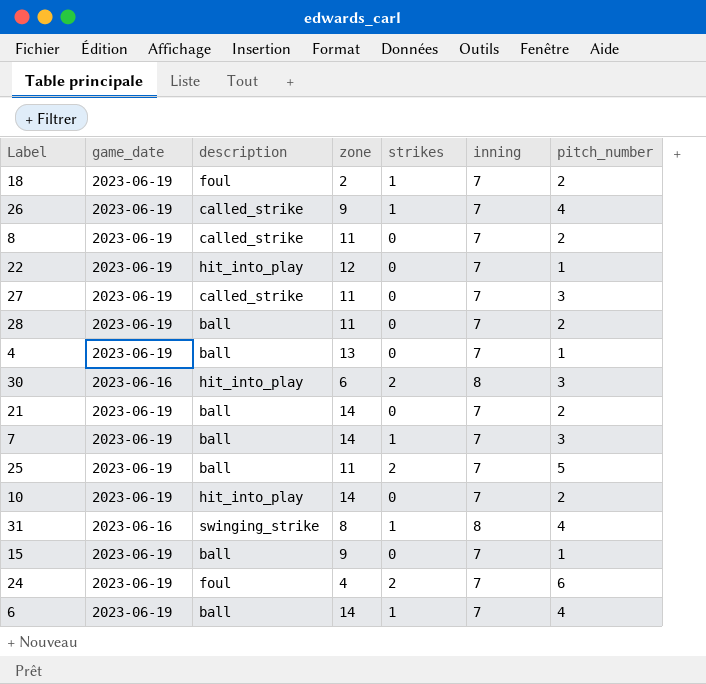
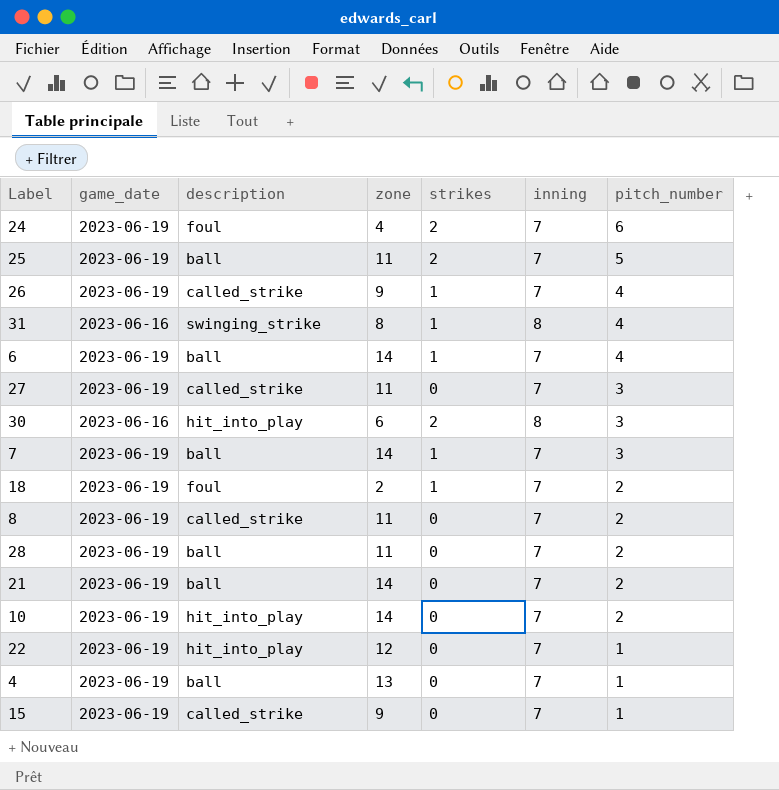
row order: none -> pitch_number descending
15 | description: ball -> called_strike

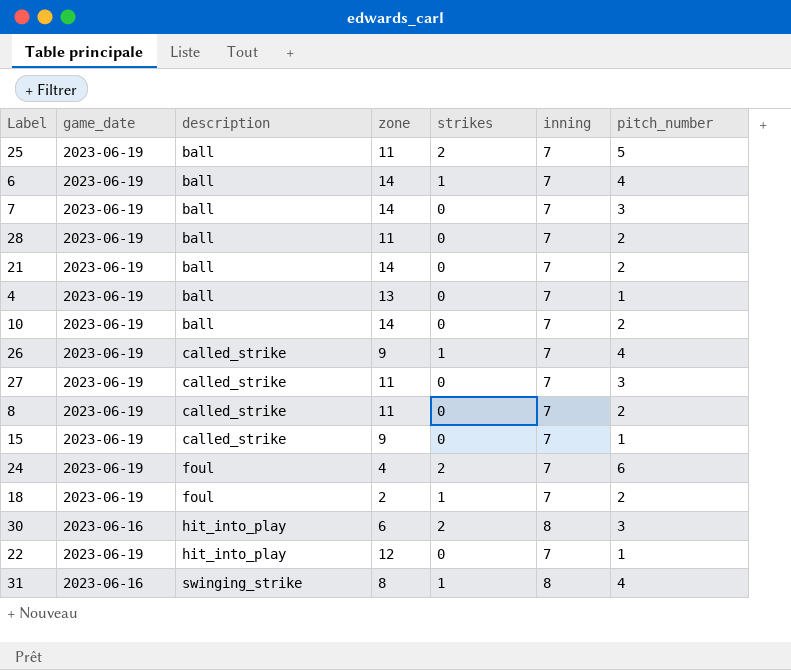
row order: pitch_number descending -> description ascending
7 | strikes: 1 -> 0
10 | description: hit_into_play -> ball

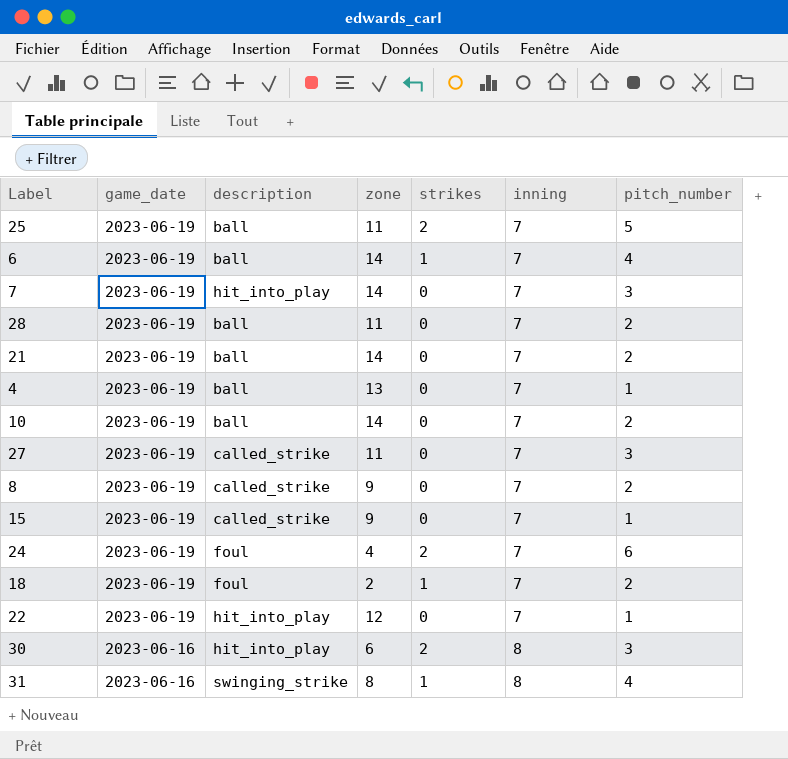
row order: description ascending -> game_date descending
row 26: 2023-06-19 | called_strike | 9 | 1 | 7 | 4 -> none
7 | description: ball -> hit_into_play
8 | zone: 11 -> 9

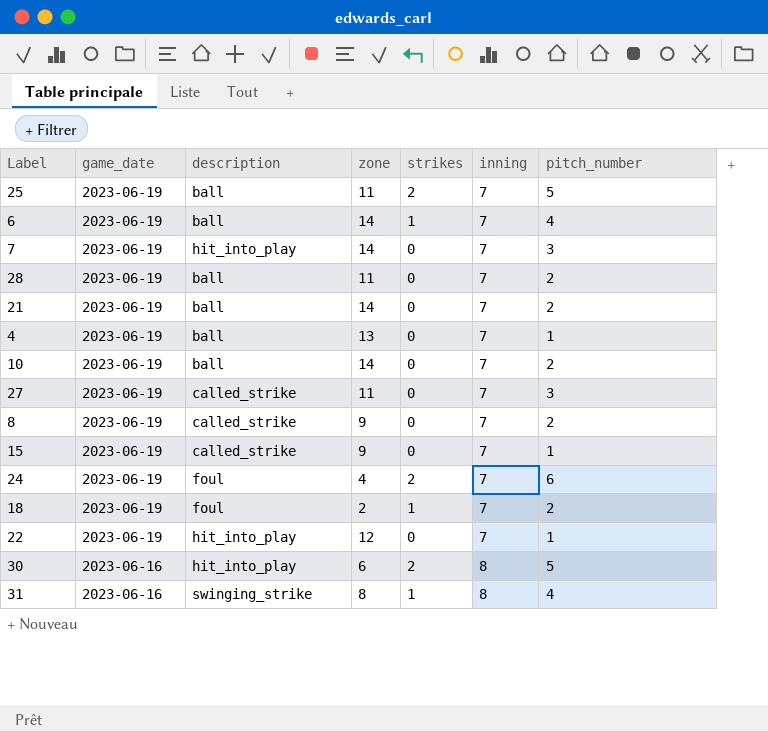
30 | pitch_number: 3 -> 5

